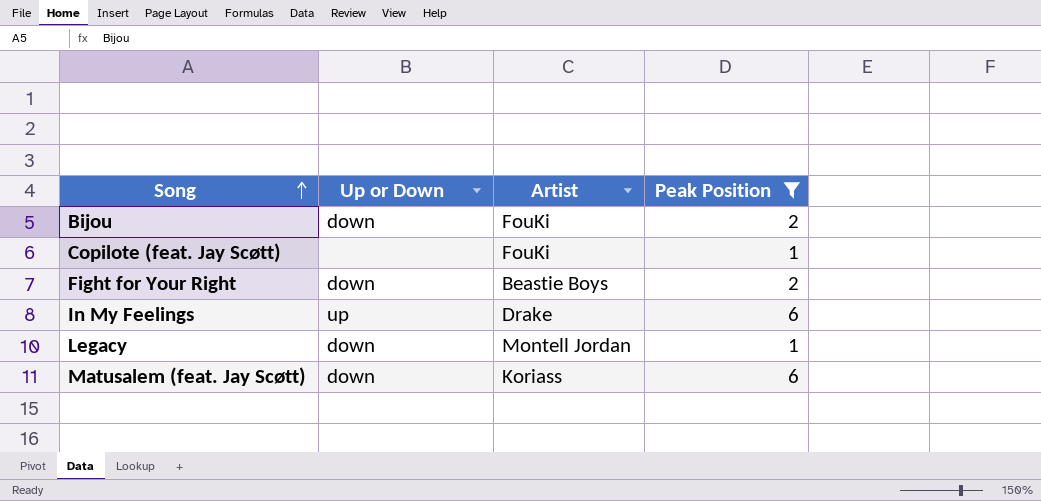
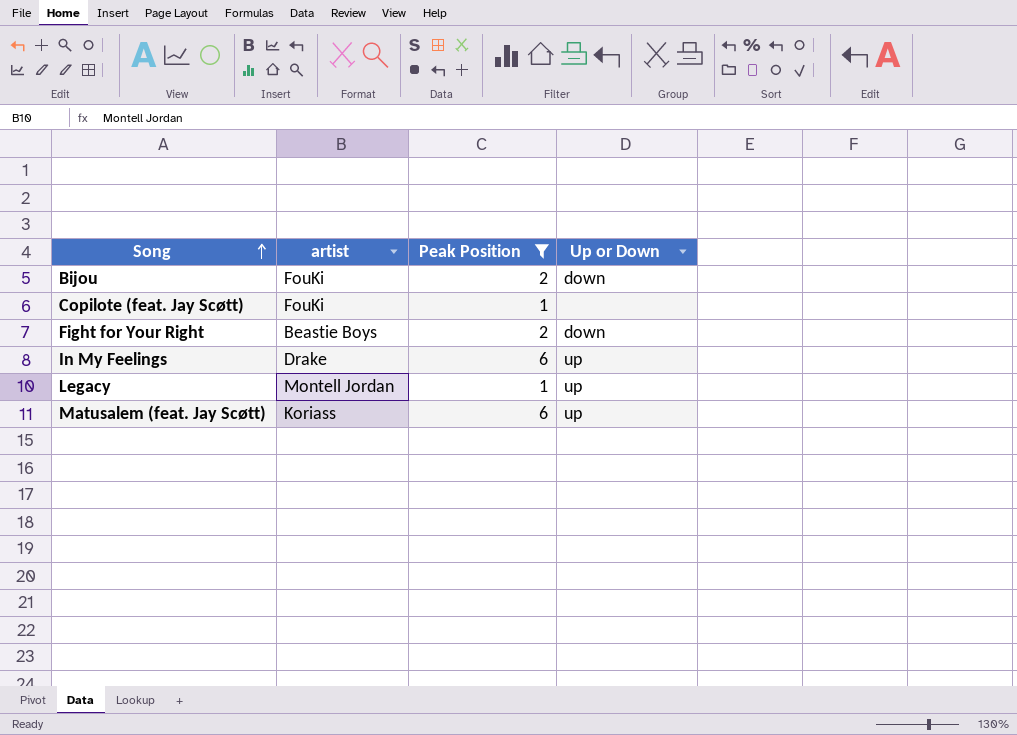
column name: Artist -> artist
column Up or Down | position: 2 -> 4
Legacy | Up or Down: down -> up
Matusalem (feat. Jay Scøtt) | Up or Down: down -> up

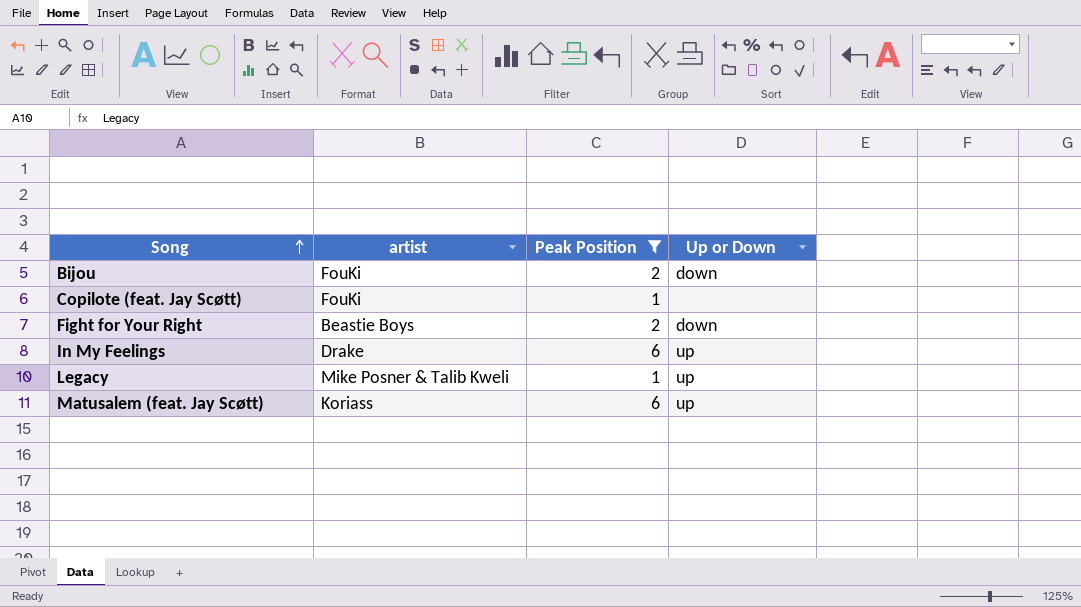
Legacy | artist: Montell Jordan -> Mike Posner & Talib Kweli

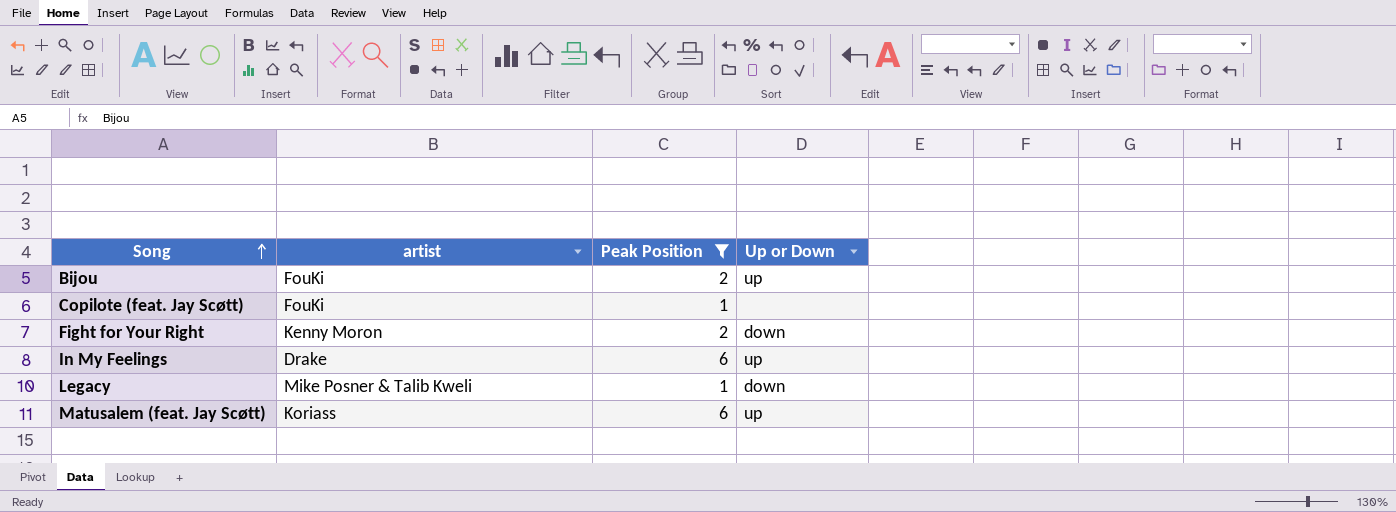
Bijou | Up or Down: down -> up
Fight for Your Right | artist: Beastie Boys -> Kenny Moron
Legacy | Up or Down: up -> down

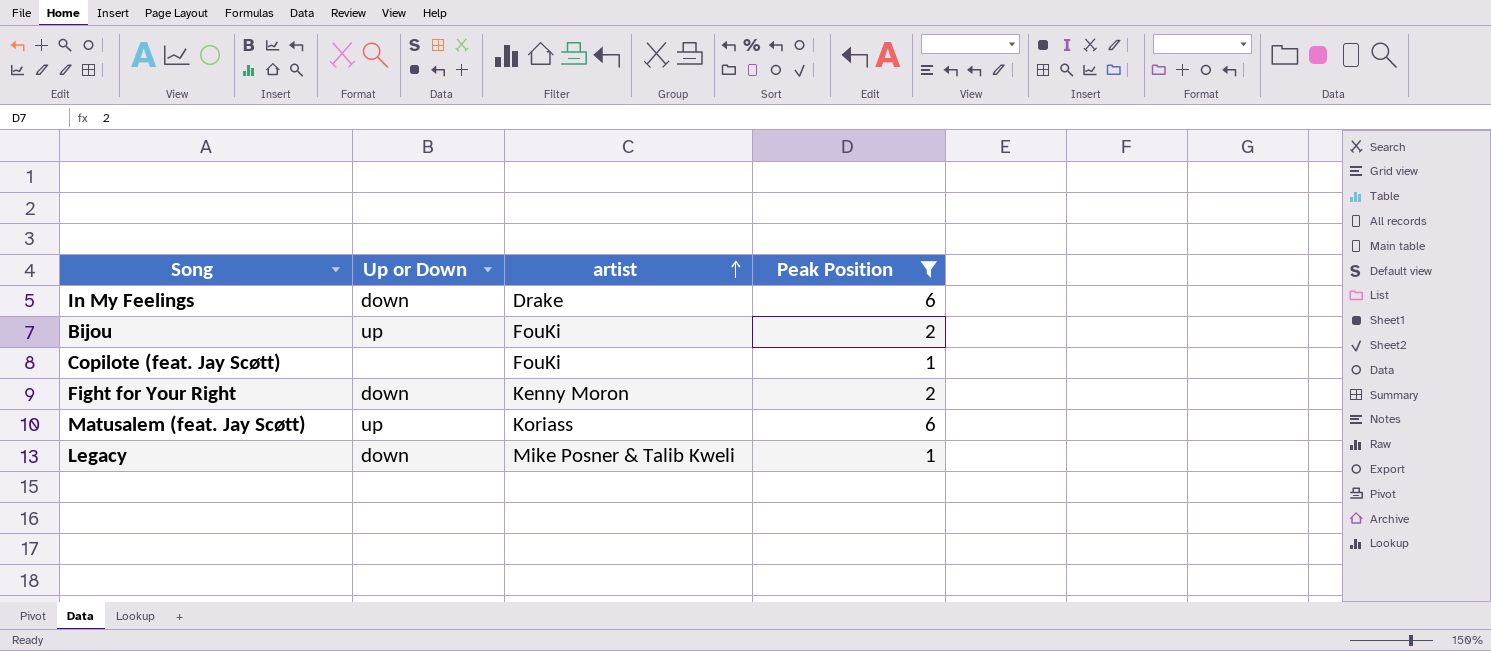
row order: Song ascending -> artist ascending
column Up or Down | position: 4 -> 2
In My Feelings | Up or Down: up -> down

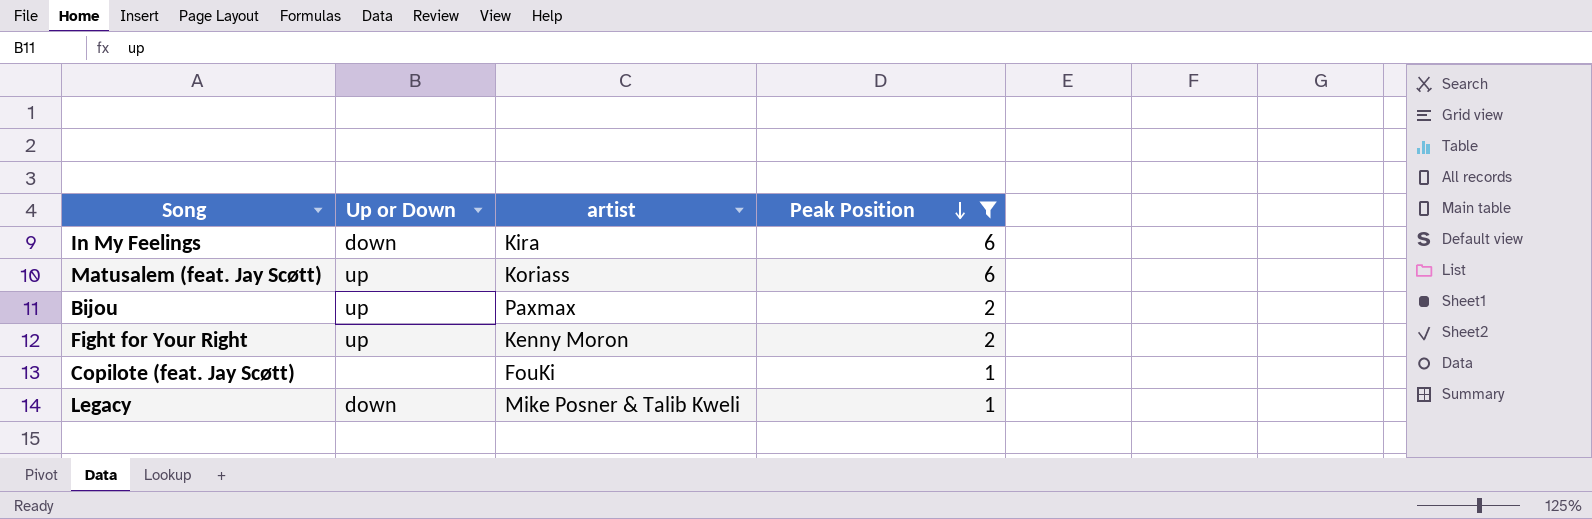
row order: artist ascending -> Peak Position descending
In My Feelings | artist: Drake -> Kira
Bijou | artist: FouKi -> Paxmax
Fight for Your Right | Up or Down: down -> up

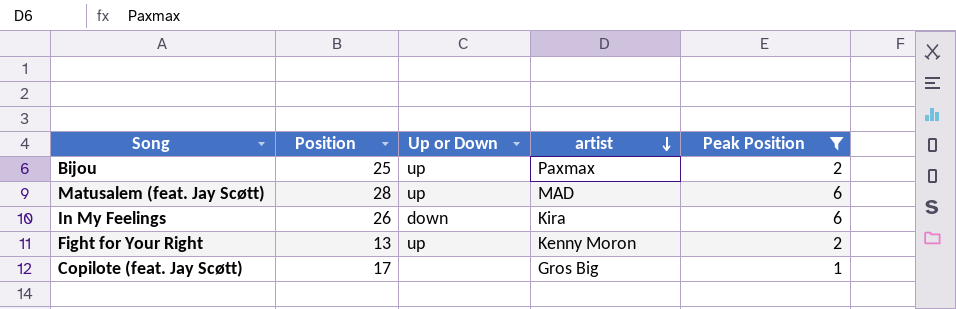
row order: Peak Position descending -> artist descending
column Position | position: none -> 2
row Legacy: down | Mike Posner & Talib Kweli | 1 -> none
Matusalem (feat. Jay Scøtt) | artist: Koriass -> MAD
Copilote (feat. Jay Scøtt) | artist: FouKi -> Gros Big

